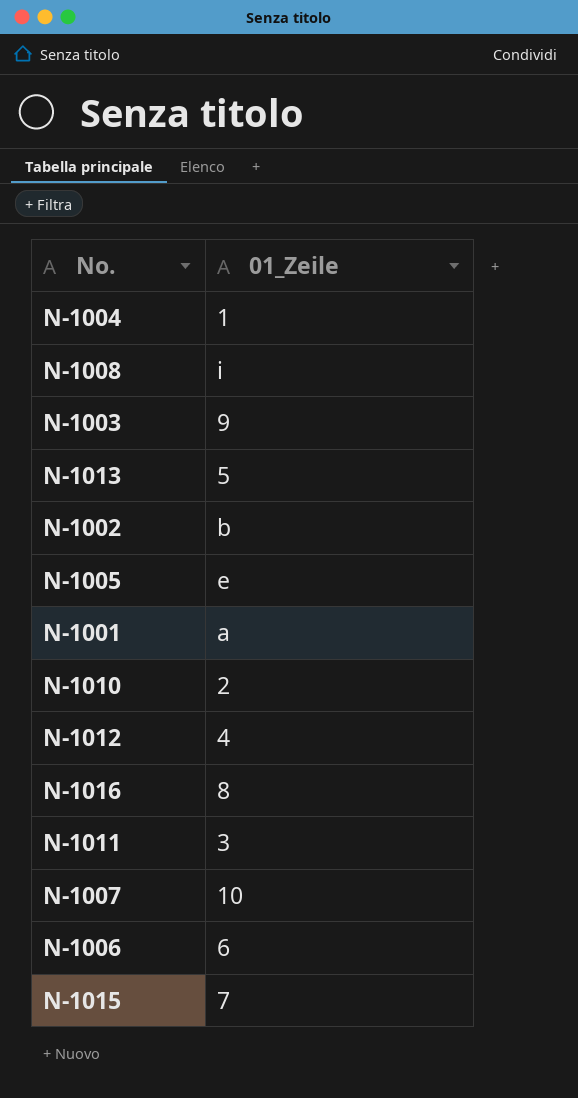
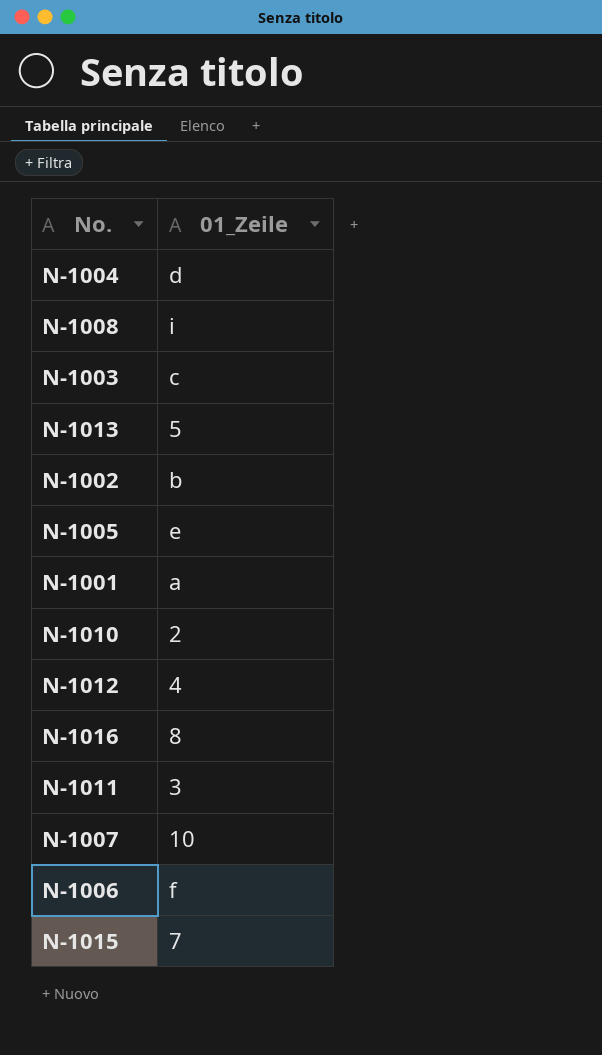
N-1004 | 01_Zeile: 1 -> d
N-1003 | 01_Zeile: 9 -> c
N-1006 | 01_Zeile: 6 -> f

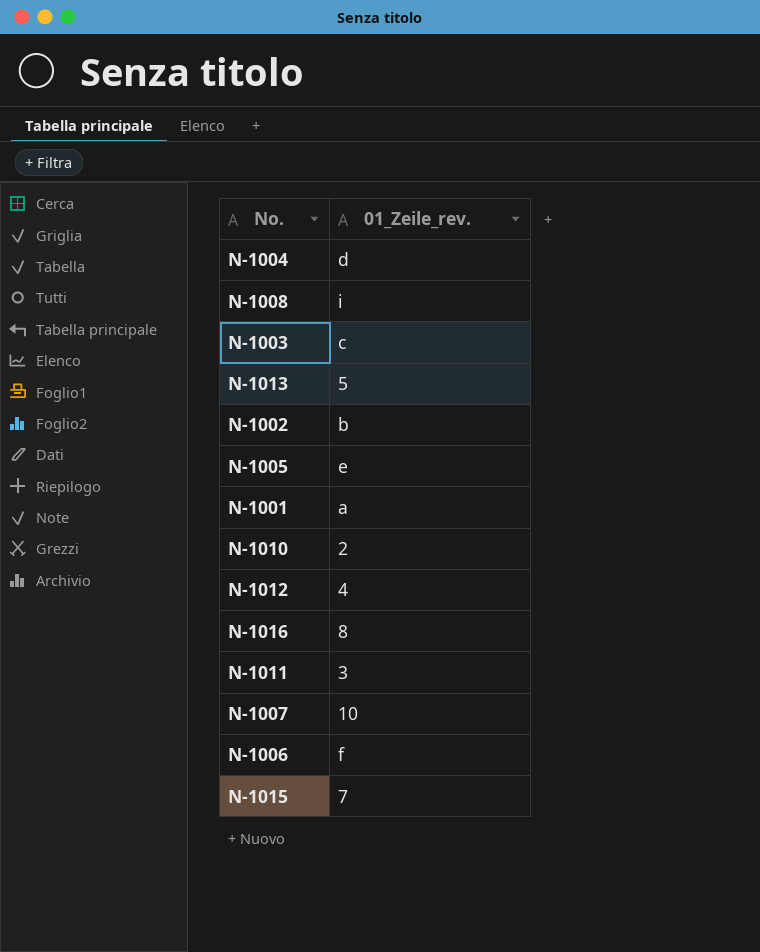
column name: 01_Zeile -> 01_Zeile_rev.

